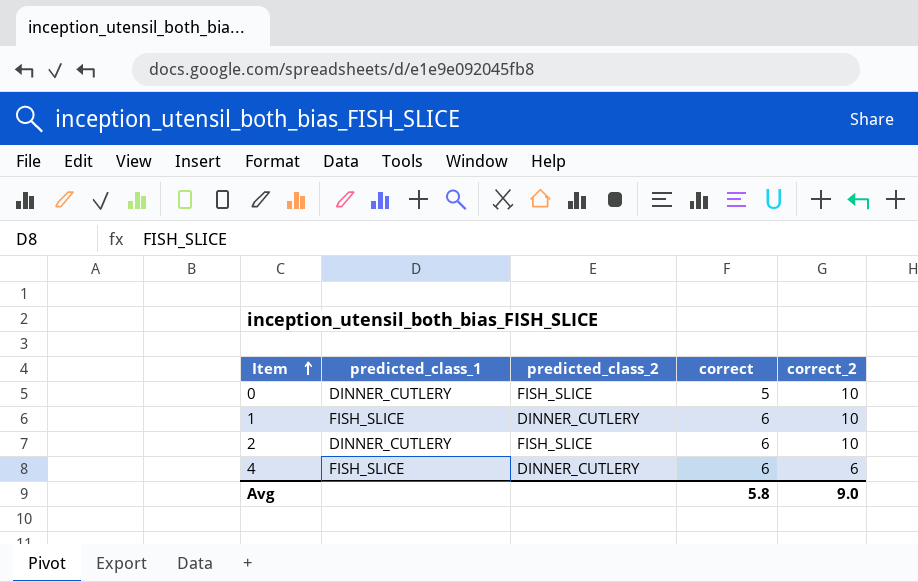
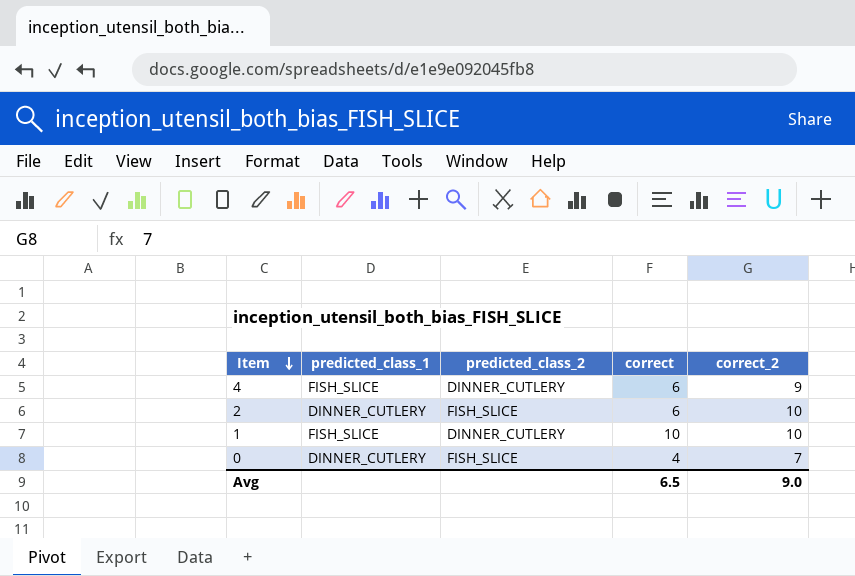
row order: Item ascending -> Item descending
4 | correct_2: 6 -> 9
1 | correct: 6 -> 10
0 | correct: 5 -> 4
0 | correct_2: 10 -> 7
Avg | correct: 5.8 -> 6.5

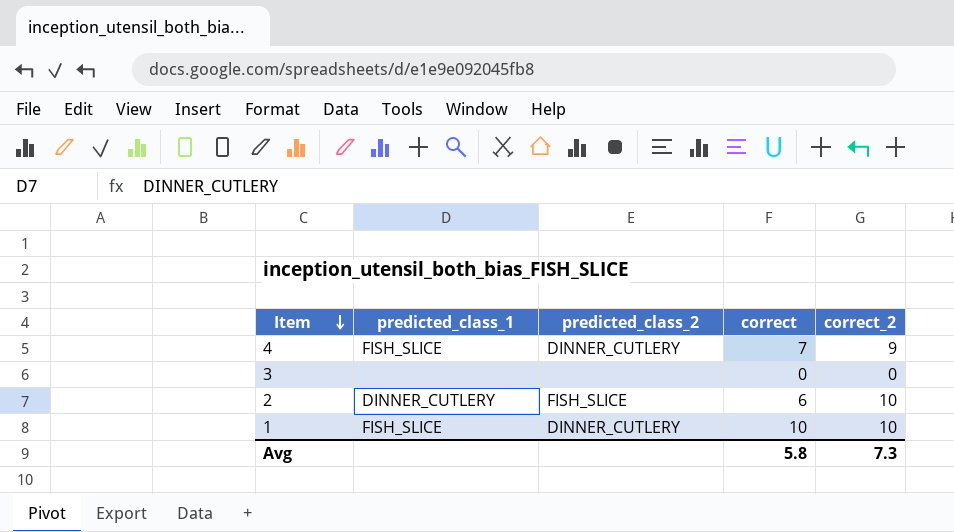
row 0: DINNER_CUTLERY | FISH_SLICE | 4 | 7 -> none
4 | correct: 6 -> 7
row 3: none -> none | none | 0 | 0
Avg | correct: 6.5 -> 5.8
Avg | correct_2: 9.0 -> 7.3

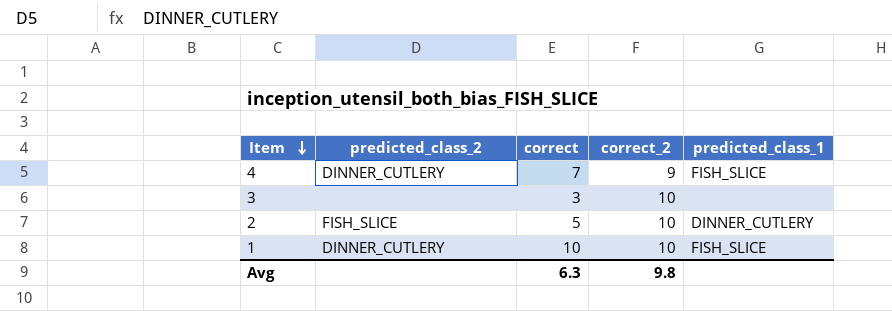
column predicted_class_1 | position: 2 -> 5
3 | correct: 0 -> 3
3 | correct_2: 0 -> 10
2 | correct: 6 -> 5
Avg | correct: 5.8 -> 6.3
Avg | correct_2: 7.3 -> 9.8

